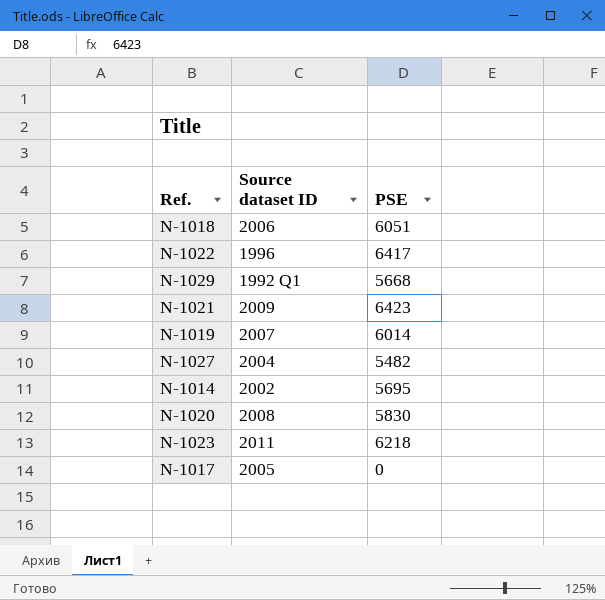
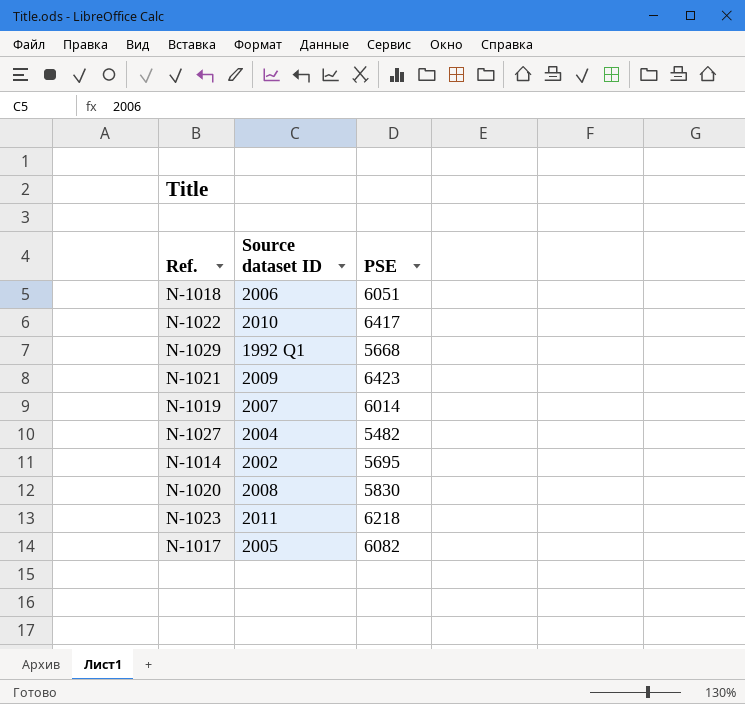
N-1022 | Source dataset ID: 1996 -> 2010
N-1017 | PSE: 0 -> 6082

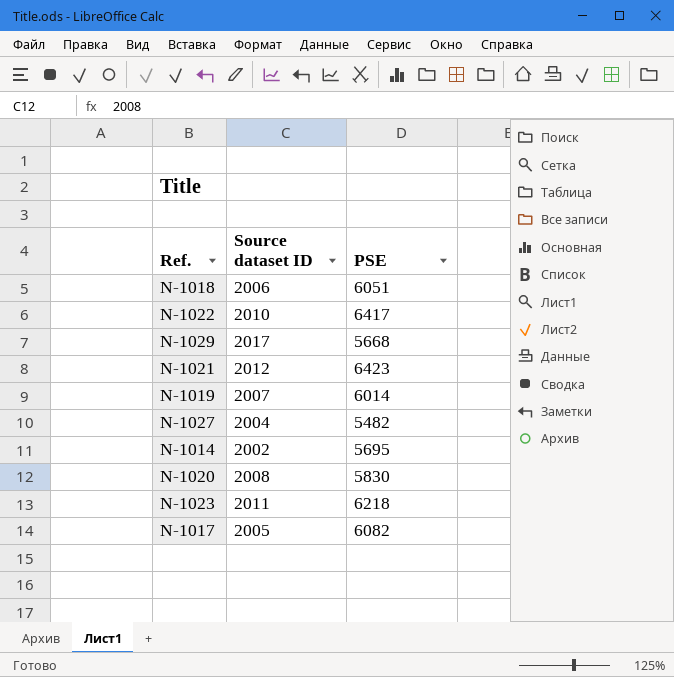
N-1029 | Source dataset ID: 1992 Q1 -> 2017
N-1021 | Source dataset ID: 2009 -> 2012

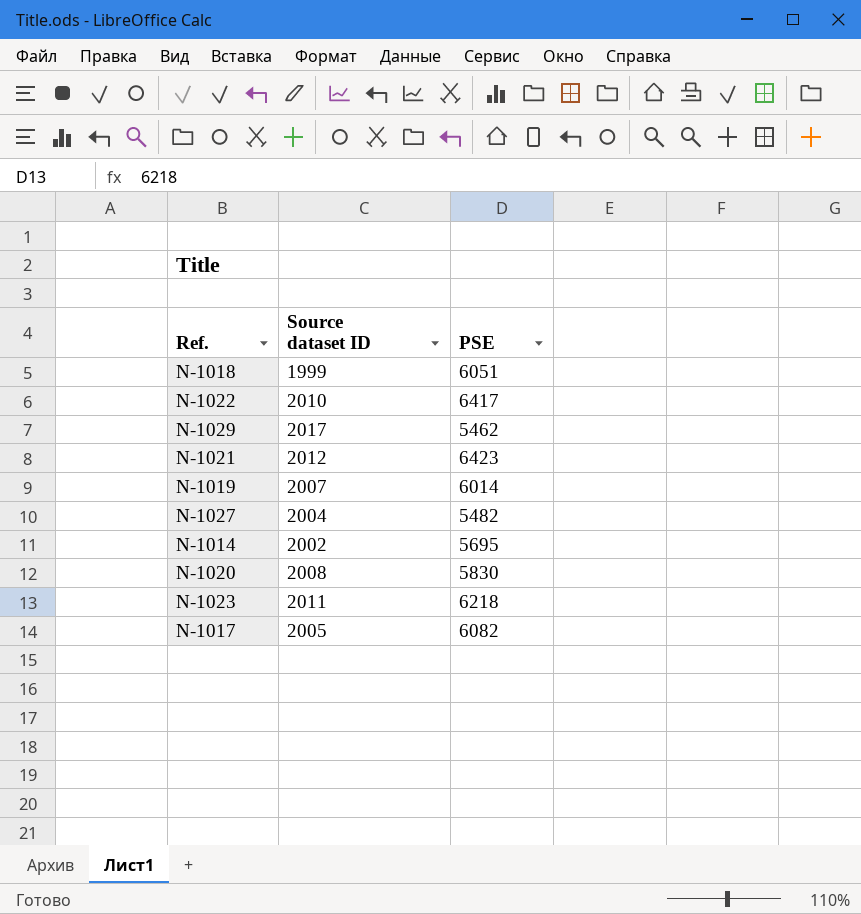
N-1018 | Source dataset ID: 2006 -> 1999
N-1029 | PSE: 5668 -> 5462

